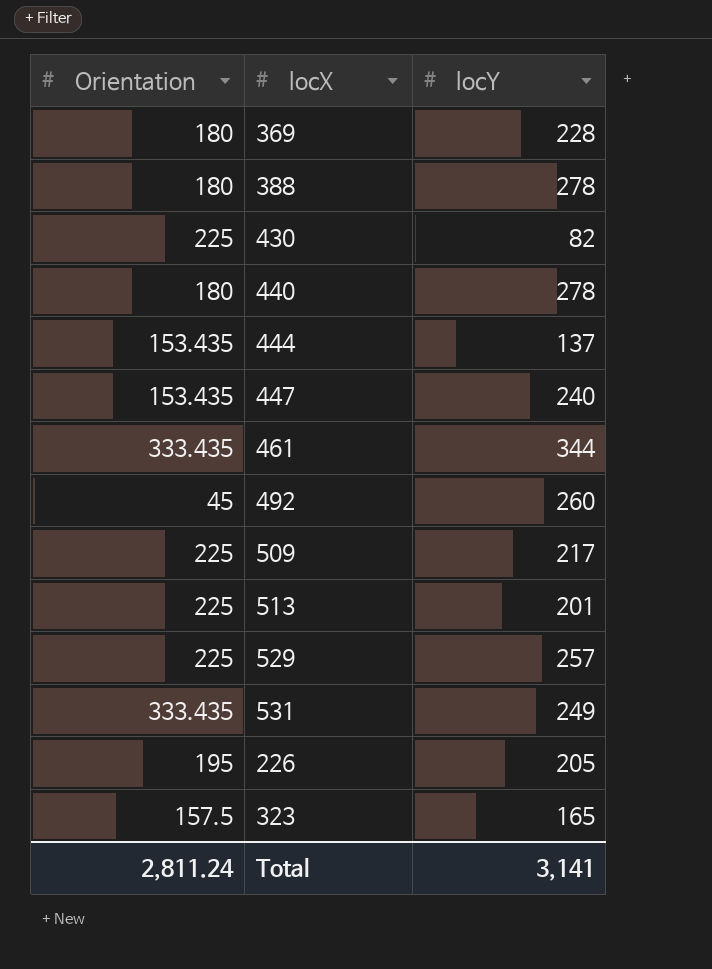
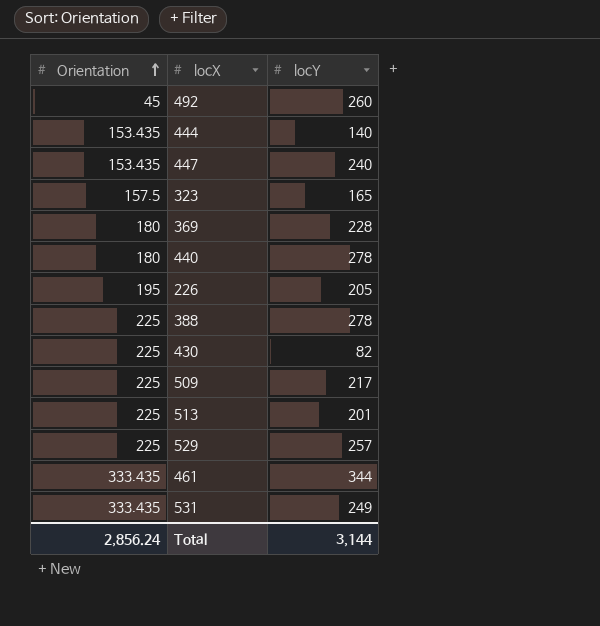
row order: none -> Orientation ascending
444 | locY: 137 -> 140
388 | Orientation: 180 -> 225
Total | Orientation: 2,811.24 -> 2,856.24
Total | locY: 3,141 -> 3,144

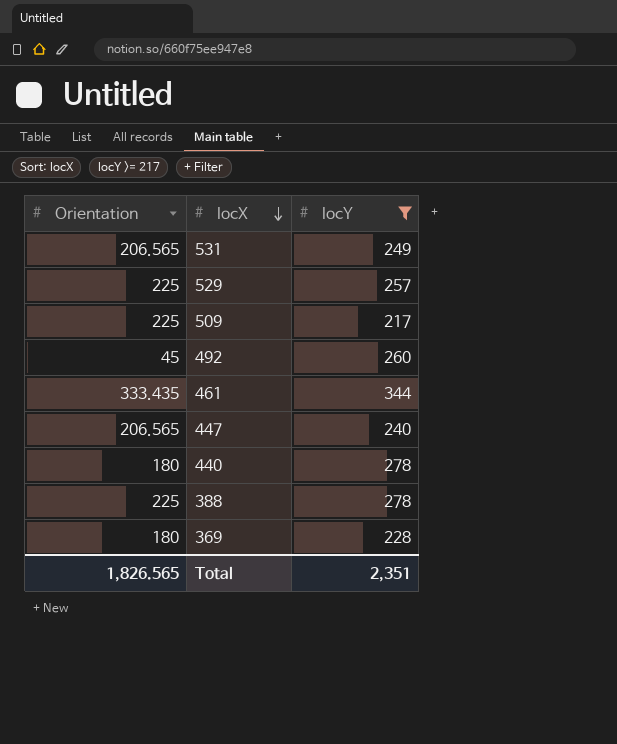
filter: none -> locY >= 217
row order: Orientation ascending -> locX descending
531 | Orientation: 333.435 -> 206.565
447 | Orientation: 153.435 -> 206.565
Total | Orientation: 2,856.24 -> 1,826.565
Total | locY: 3,144 -> 2,351

